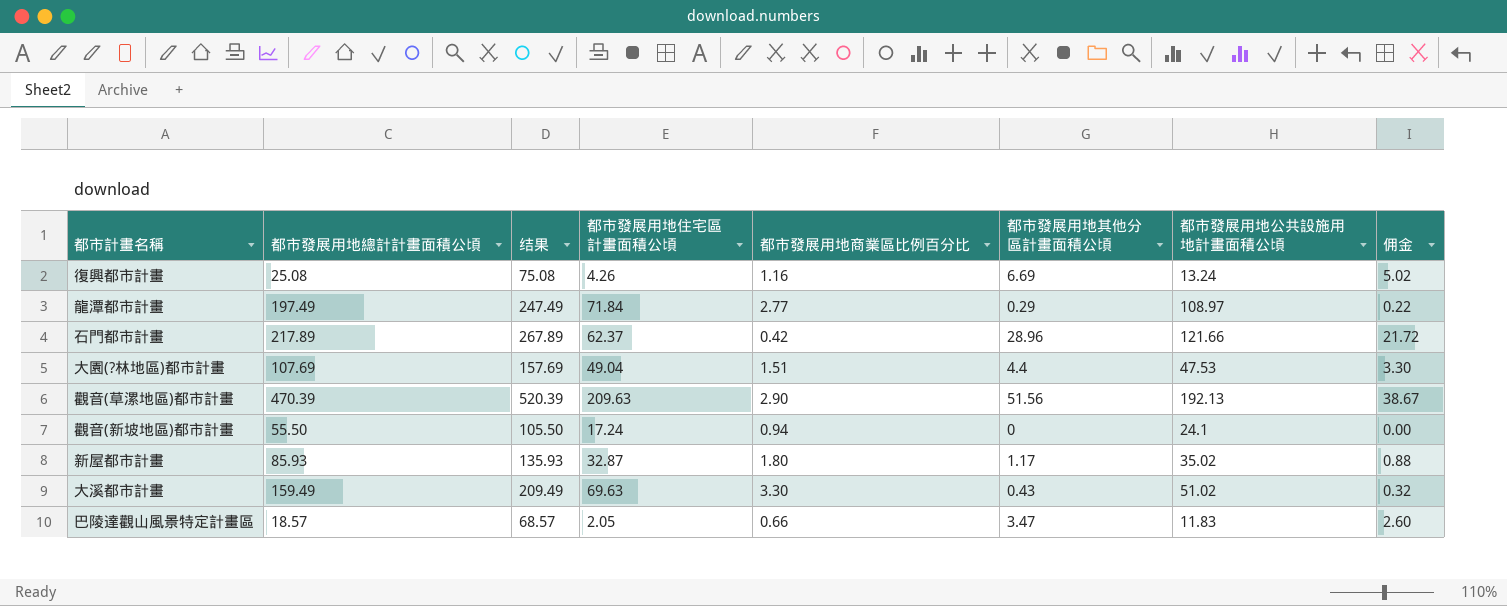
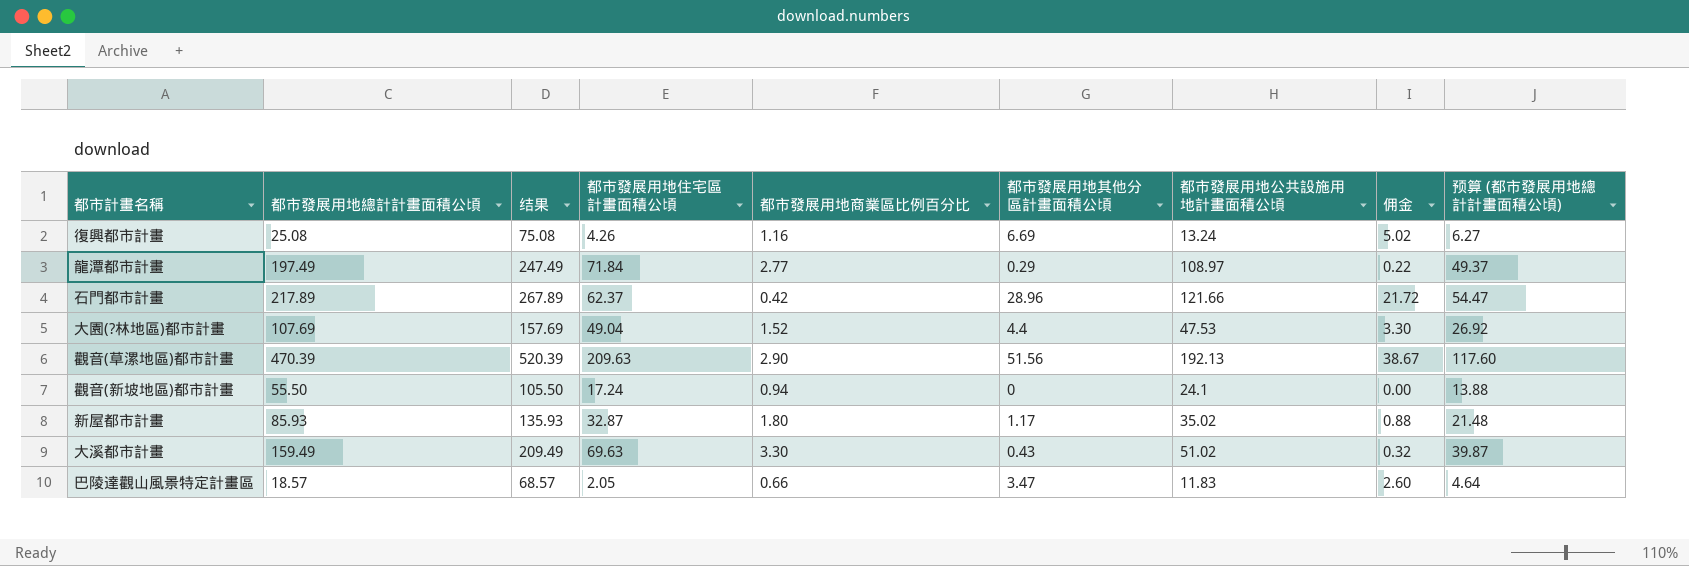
column 预算 (都市發展用地總計計畫面積公頃) | formula: none -> [都市發展用地總計計畫面積公頃] * 0.25
大園(?林地區)都市計畫 | 都市發展用地商業區比例百分比: 1.51 -> 1.52

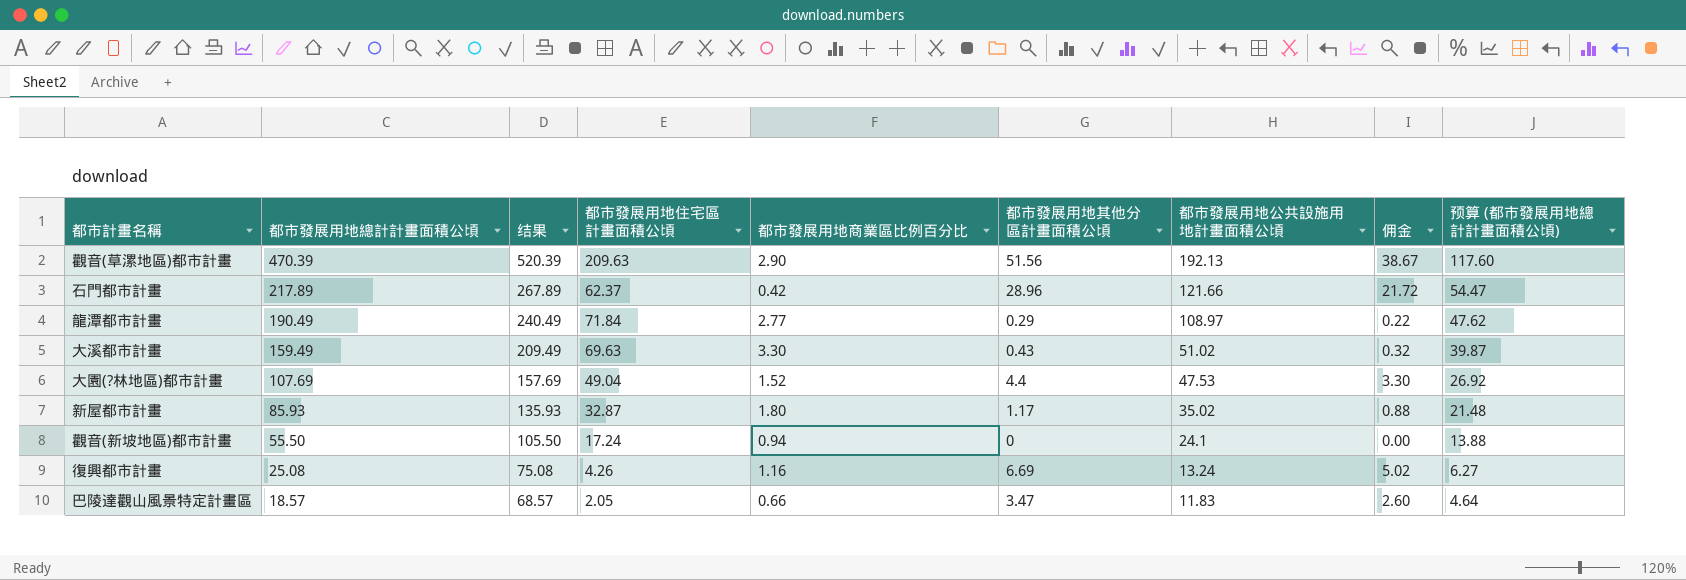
row order: none -> 都市發展用地總計計畫面積公頃 descending
龍潭都市計畫 | 都市發展用地總計計畫面積公頃: 197.49 -> 190.49
龍潭都市計畫 | 结果: 247.49 -> 240.49
龍潭都市計畫 | 预算 (都市發展用地總計計畫面積公頃): 49.37 -> 47.62

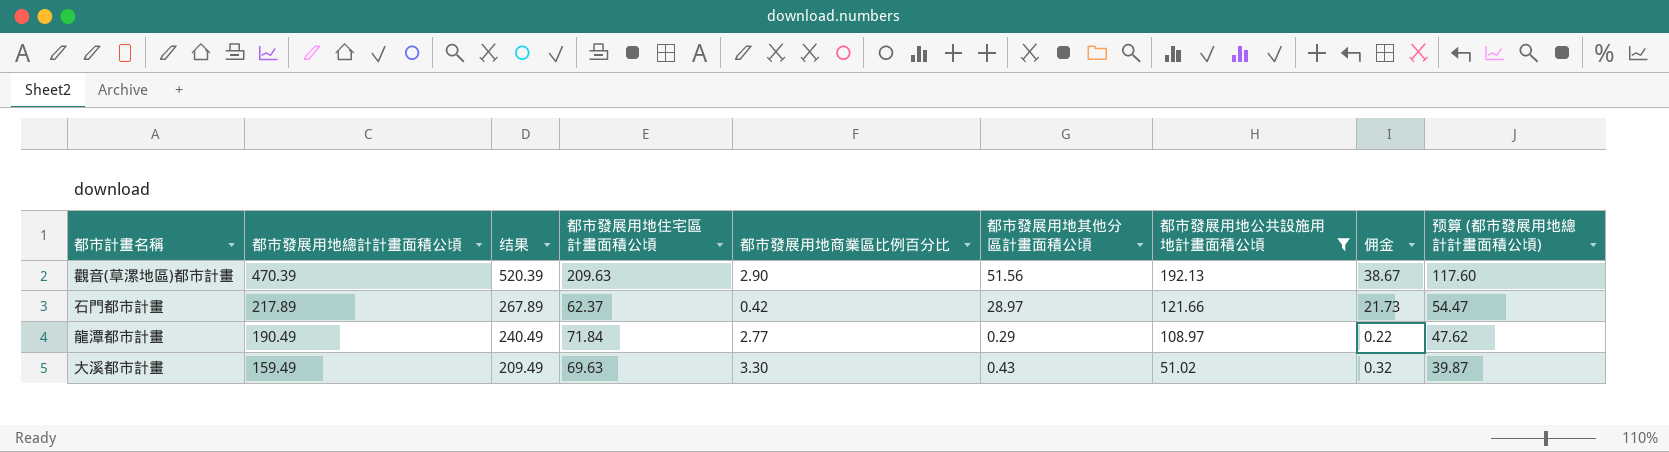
filter: none -> 都市發展用地公共設施用地計畫面積公頃 >= 51.02
石門都市計畫 | 都市發展用地其他分區計畫面積公頃: 28.96 -> 28.97
石門都市計畫 | 佣金: 21.72 -> 21.73

